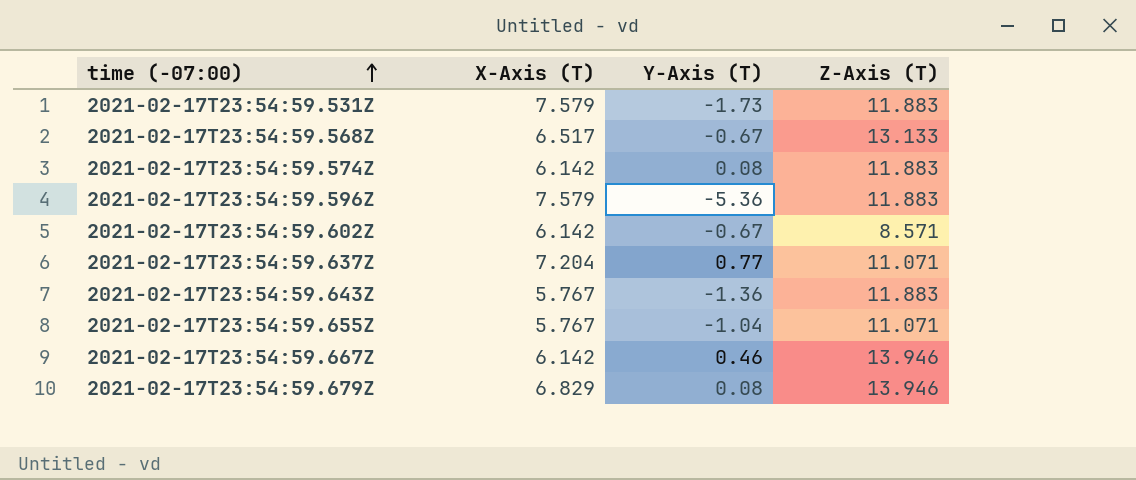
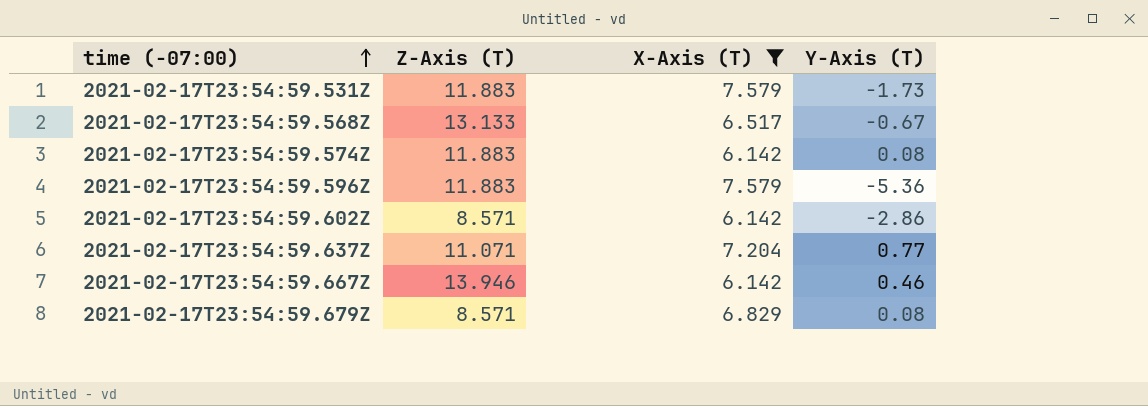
filter: none -> X-Axis (T) != 5.767
column Z-Axis (T) | position: 4 -> 2
2021-02-17T23:54:59.602Z | Y-Axis (T): -0.67 -> -2.86
2021-02-17T23:54:59.679Z | Z-Axis (T): 13.946 -> 8.571

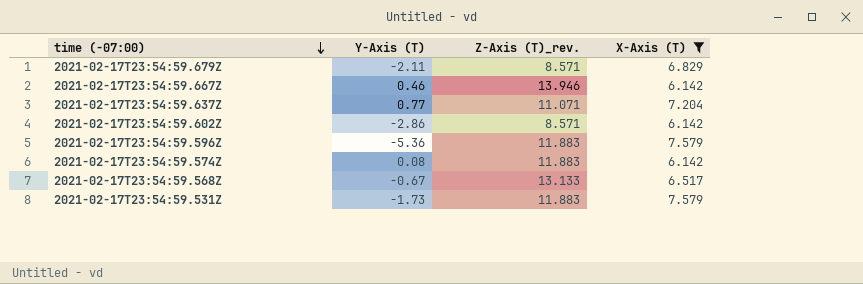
row order: time (-07:00) ascending -> time (-07:00) descending
column Y-Axis (T) | position: 4 -> 2
column name: Z-Axis (T) -> Z-Axis (T)_rev.
2021-02-17T23:54:59.679Z | Y-Axis (T): 0.08 -> -2.11

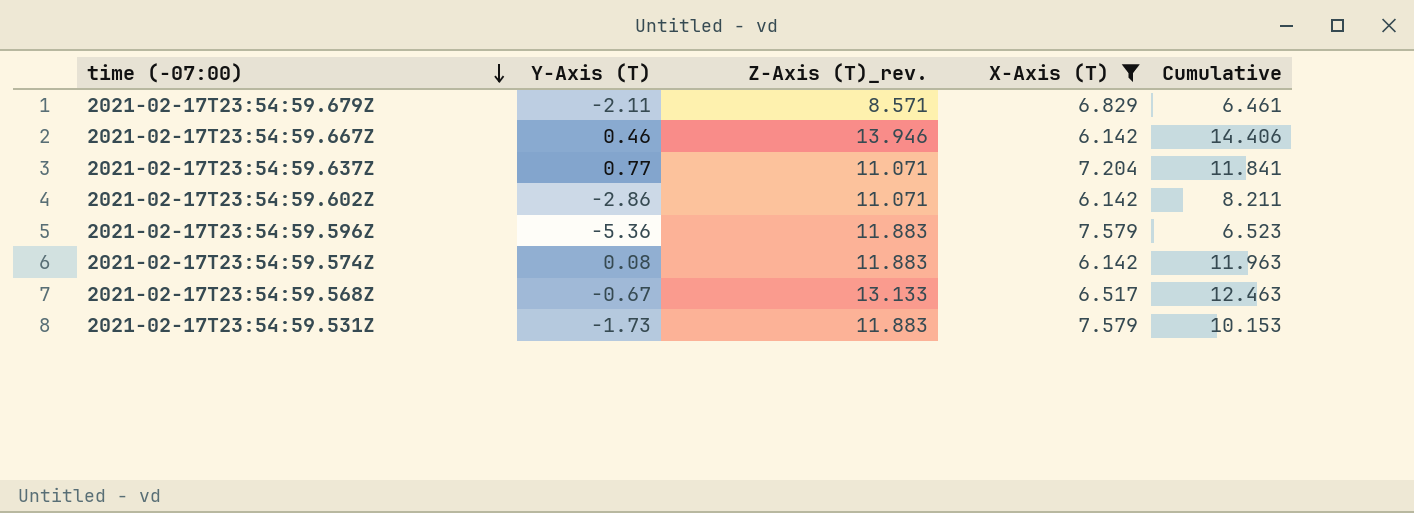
column Cumulative | formula: none -> [Y-Axis (T)] + [Z-Axis (T)_rev.]
2021-02-17T23:54:59.602Z | Z-Axis (T)_rev.: 8.571 -> 11.071

